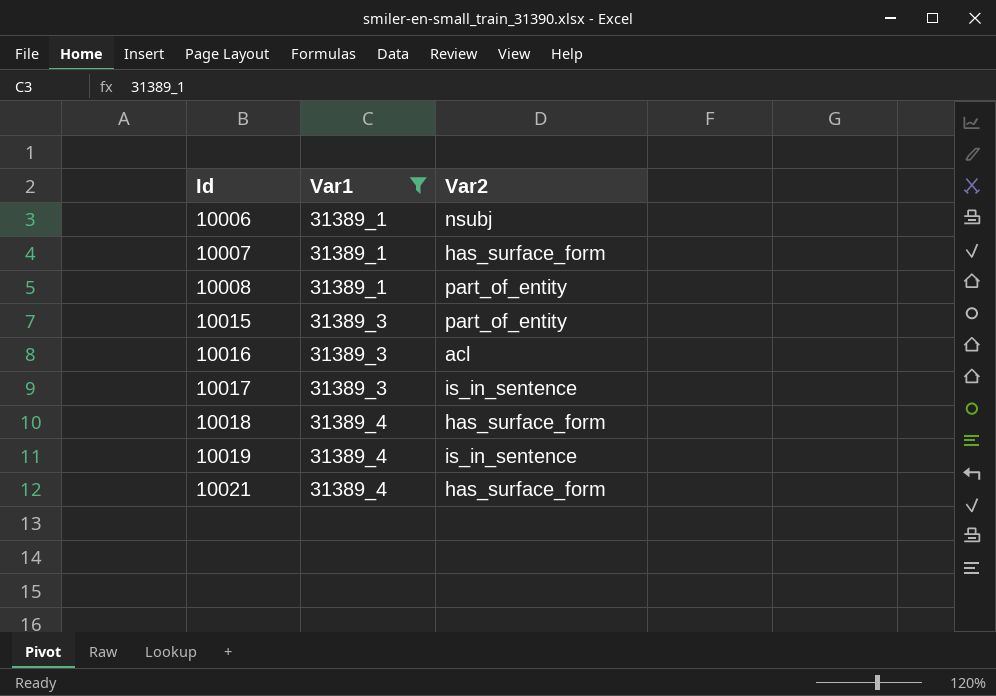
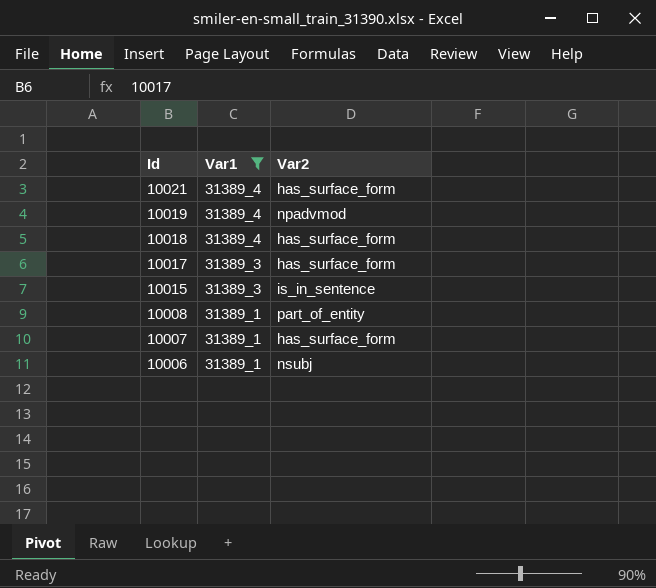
row order: Id ascending -> Id descending
row 10016: 31389_3 | acl -> none
10019 | Var2: is_in_sentence -> npadvmod
10017 | Var2: is_in_sentence -> has_surface_form
10015 | Var2: part_of_entity -> is_in_sentence

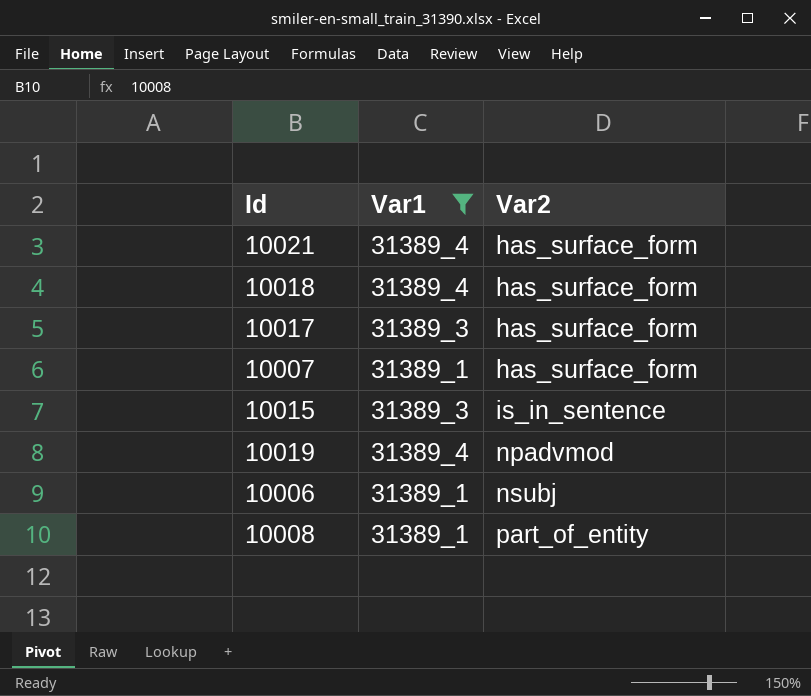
row order: Id descending -> Var2 ascending

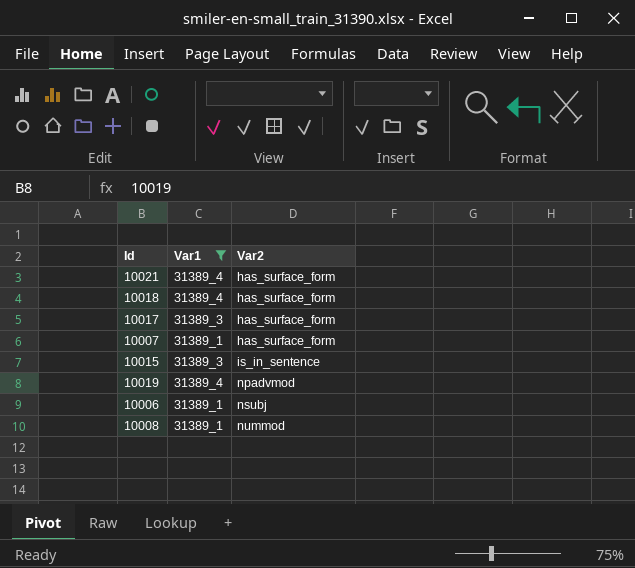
10008 | Var2: part_of_entity -> nummod

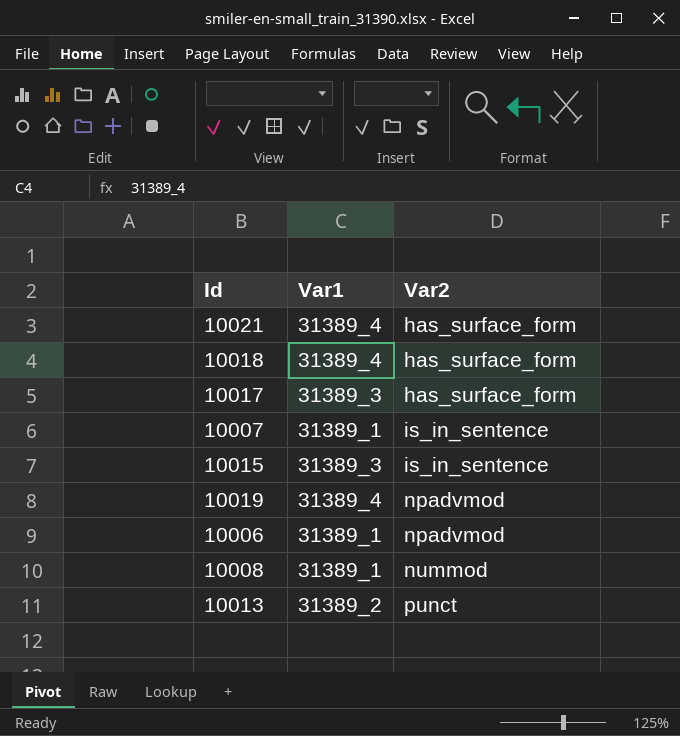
filter: Var1 != 31389_2 -> none
10007 | Var2: has_surface_form -> is_in_sentence
10006 | Var2: nsubj -> npadvmod

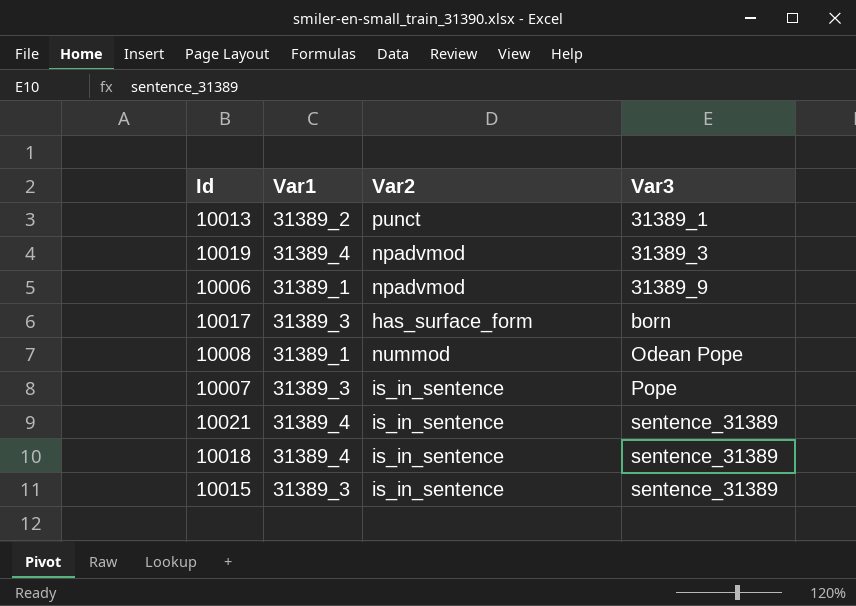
row order: Var2 ascending -> Var3 ascending
column Var3 | position: none -> 4
10007 | Var1: 31389_1 -> 31389_3
10021 | Var2: has_surface_form -> is_in_sentence
10018 | Var2: has_surface_form -> is_in_sentence

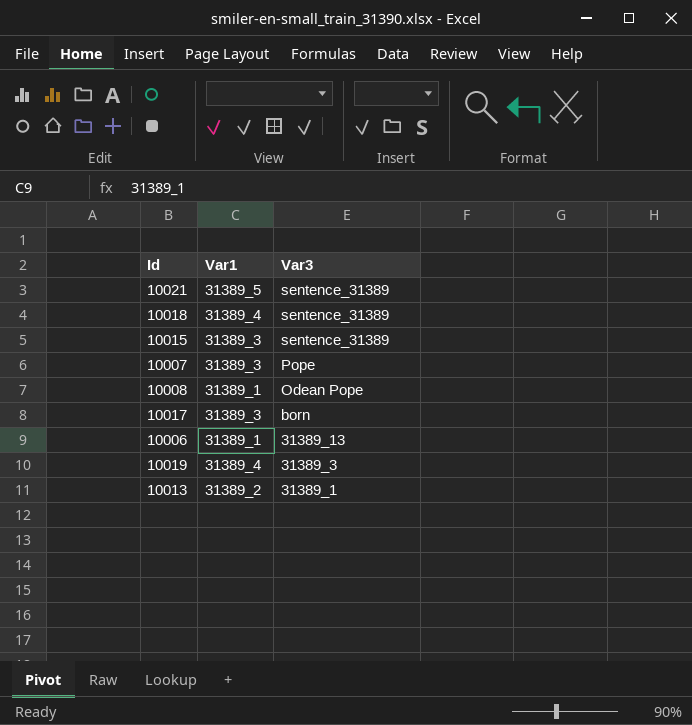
row order: Var3 ascending -> Var3 descending
column Var2 | position: 3 -> none
10021 | Var1: 31389_4 -> 31389_5
10006 | Var3: 31389_9 -> 31389_13

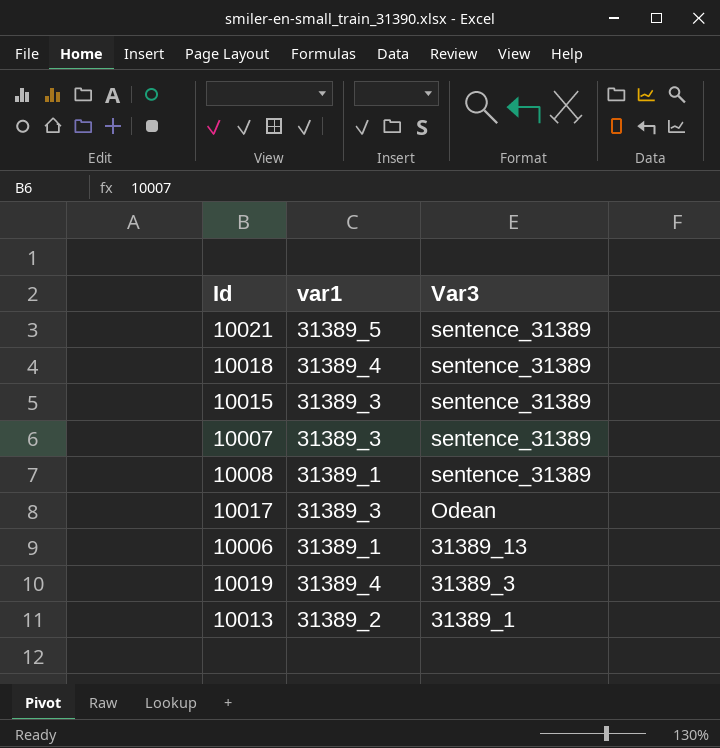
column name: Var1 -> var1
10007 | Var3: Pope -> sentence_31389
10008 | Var3: Odean Pope -> sentence_31389
10017 | Var3: born -> Odean

